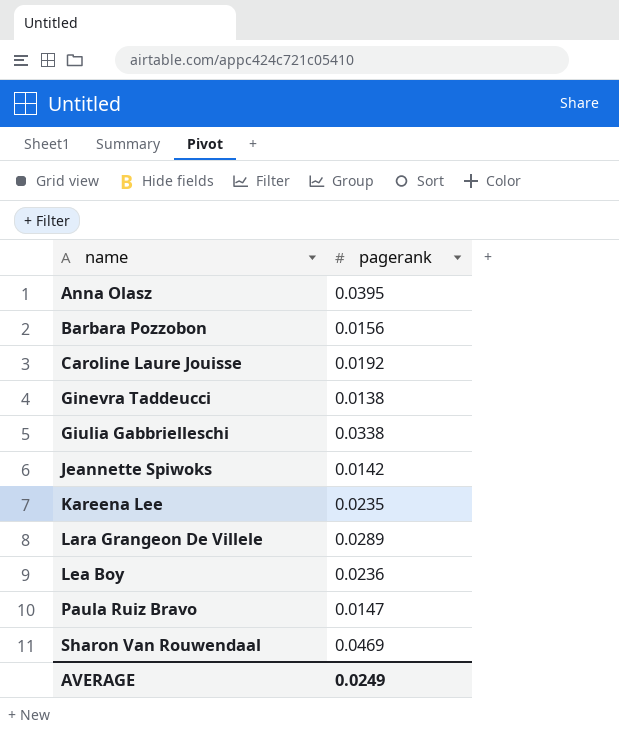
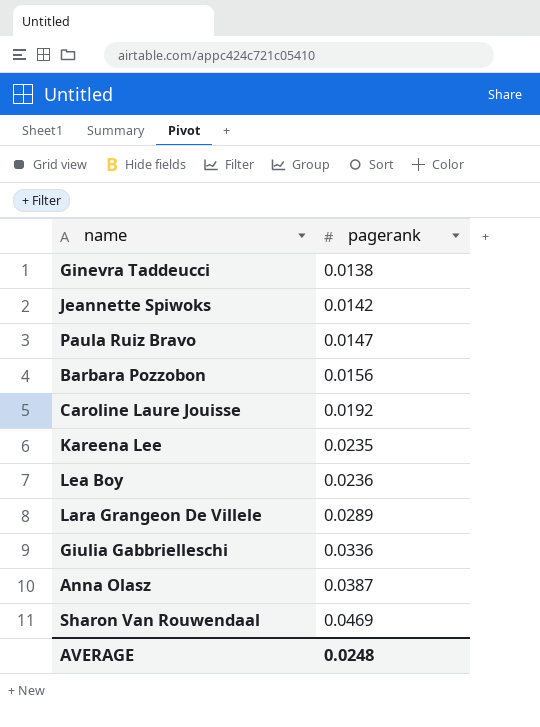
row order: name ascending -> pagerank ascending
Giulia Gabbrielleschi | pagerank: 0.0338 -> 0.0336
Anna Olasz | pagerank: 0.0395 -> 0.0387
AVERAGE | pagerank: 0.0249 -> 0.0248

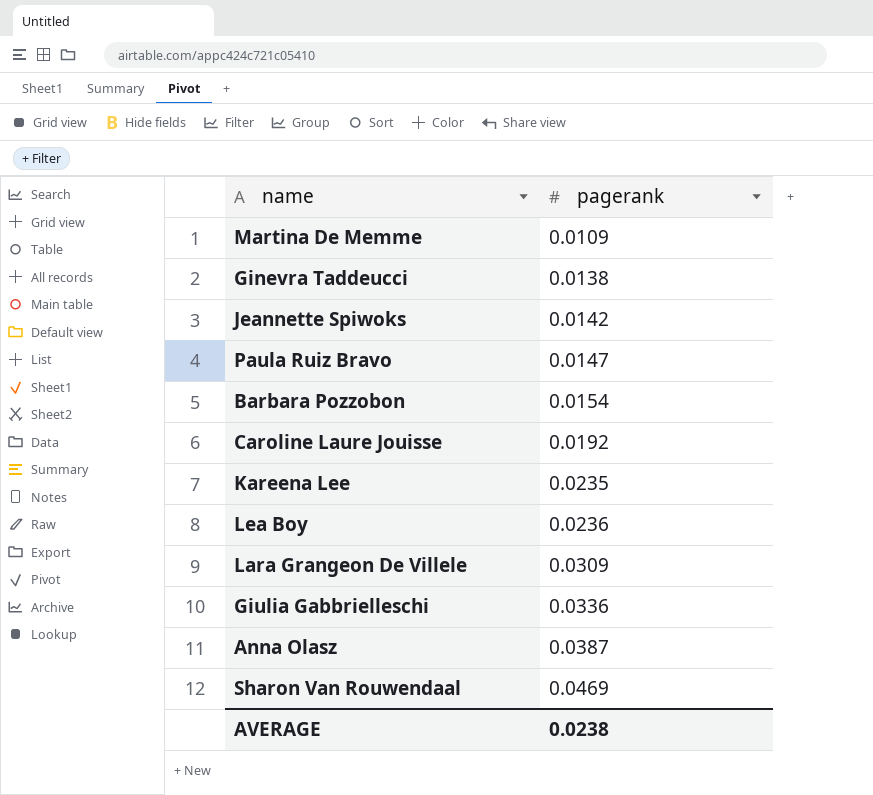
row Martina De Memme: none -> 0.0109
Barbara Pozzobon | pagerank: 0.0156 -> 0.0154
Lara Grangeon De Villele | pagerank: 0.0289 -> 0.0309
AVERAGE | pagerank: 0.0248 -> 0.0238

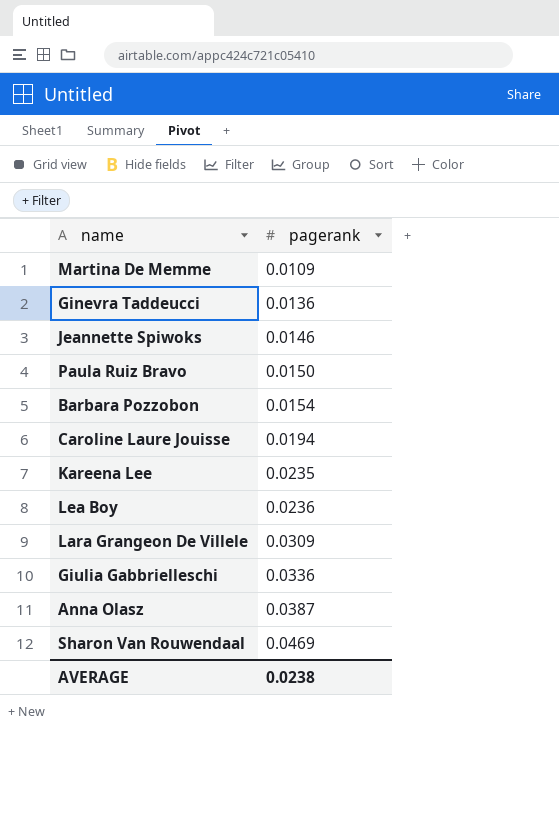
Ginevra Taddeucci | pagerank: 0.0138 -> 0.0136
Jeannette Spiwoks | pagerank: 0.0142 -> 0.0146
Paula Ruiz Bravo | pagerank: 0.0147 -> 0.0150
Caroline Laure Jouisse | pagerank: 0.0192 -> 0.0194

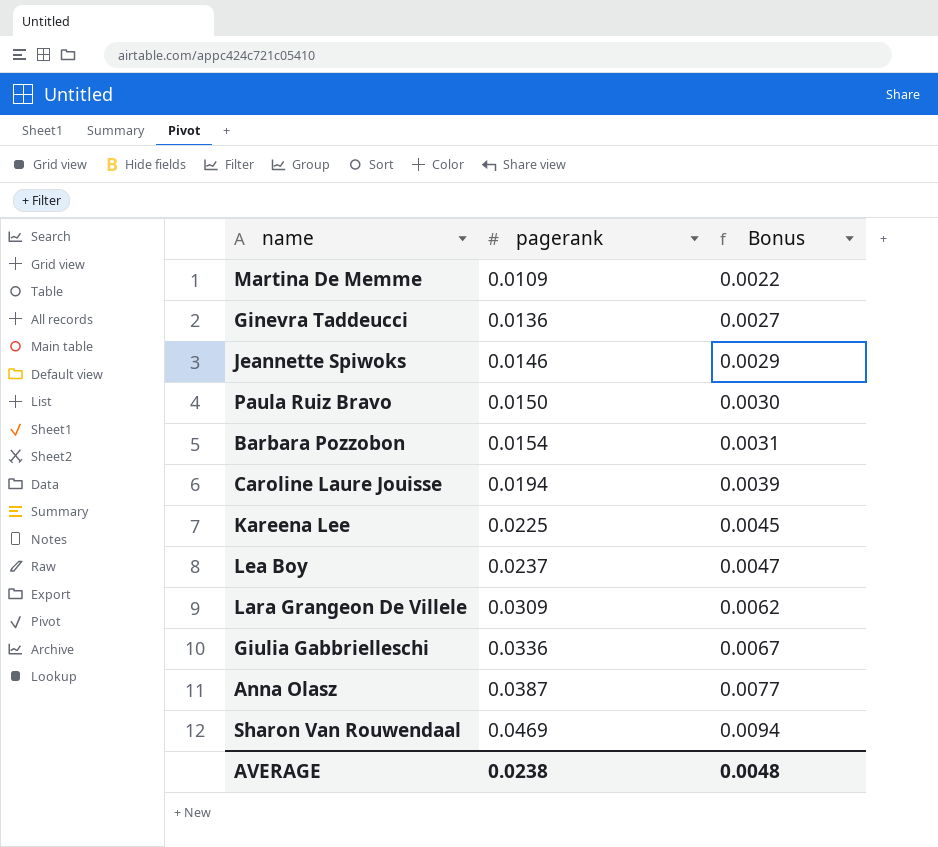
column Bonus | formula: none -> [pagerank] * 0.2
Kareena Lee | pagerank: 0.0235 -> 0.0225
Lea Boy | pagerank: 0.0236 -> 0.0237

